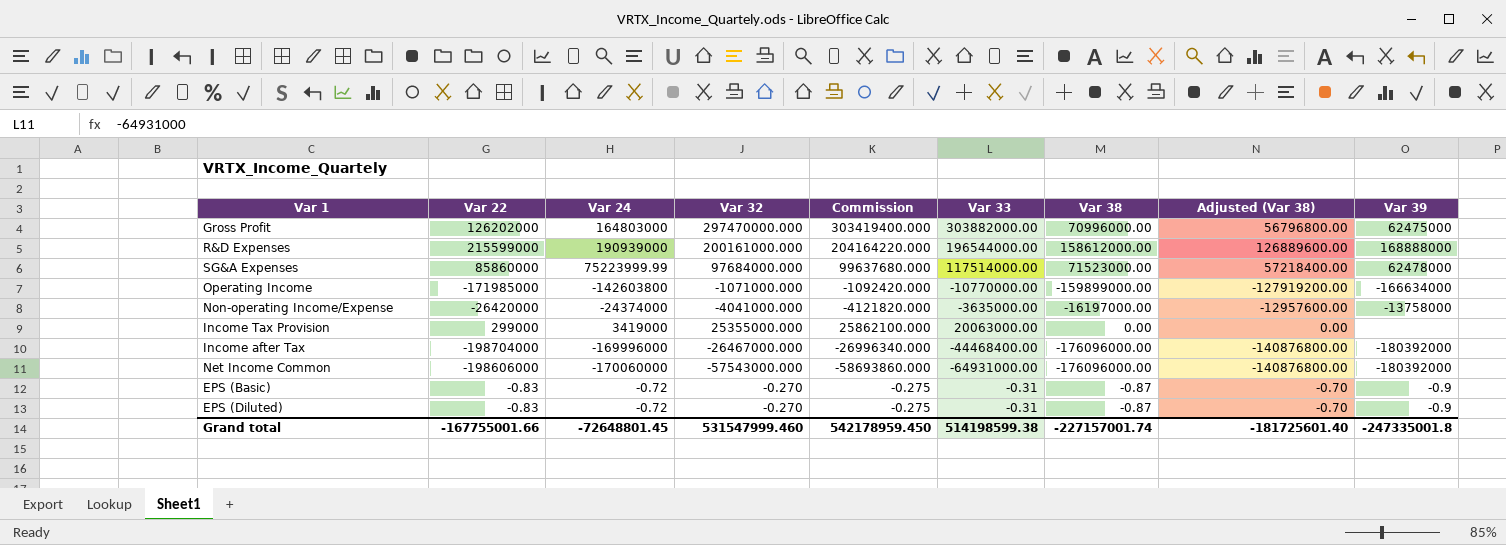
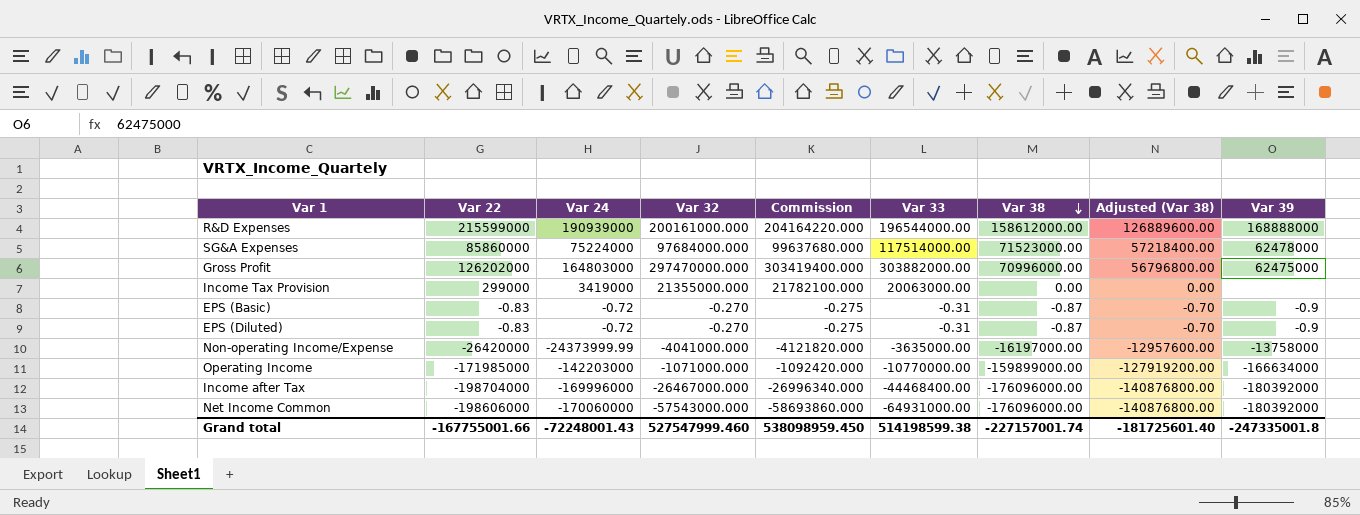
row order: none -> Var 38 descending
SG&A Expenses | Var 24: 75223999.99 -> 75224000
Income Tax Provision | Var 32: 25355000.000 -> 21355000.000
Income Tax Provision | Commission: 25862100.000 -> 21782100.000
Non-operating Income/Expense | Var 24: -24374000 -> -24373999.99
Operating Income | Var 24: -142603800 -> -142203000
Grand total | Var 24: -72648801.45 -> -72248001.43
Grand total | Var 32: 531547999.460 -> 527547999.460
Grand total | Commission: 542178959.450 -> 538098959.450

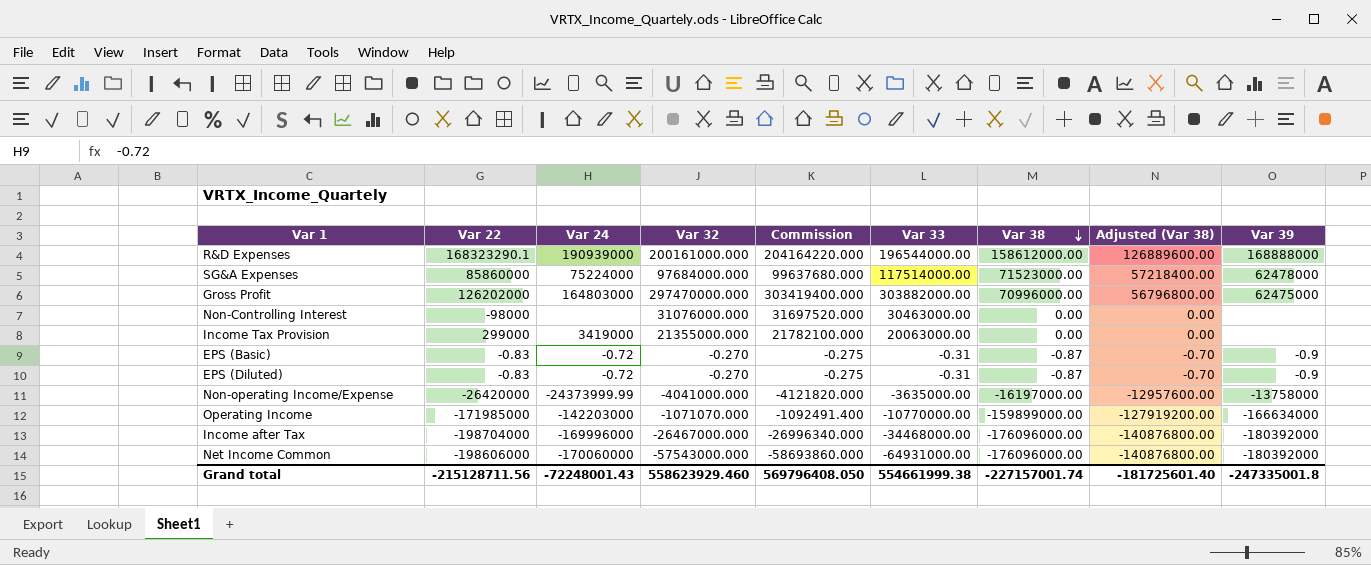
R&D Expenses | Var 22: 215599000 -> 168323290.1
row Non-Controlling Interest: none -> -98000 | none | 31076000.000 | 31697520.000 | 30463000.00 | 0.00 | 0.00 | none
Operating Income | Var 32: -1071000.000 -> -1071070.000
Operating Income | Commission: -1092420.000 -> -1092491.400
Income after Tax | Var 33: -44468400.00 -> -34468000.00
Grand total | Var 22: -167755001.66 -> -215128711.56
Grand total | Var 32: 527547999.460 -> 558623929.460
Grand total | Commission: 538098959.450 -> 569796408.050
Grand total | Var 33: 514198599.38 -> 554661999.38

